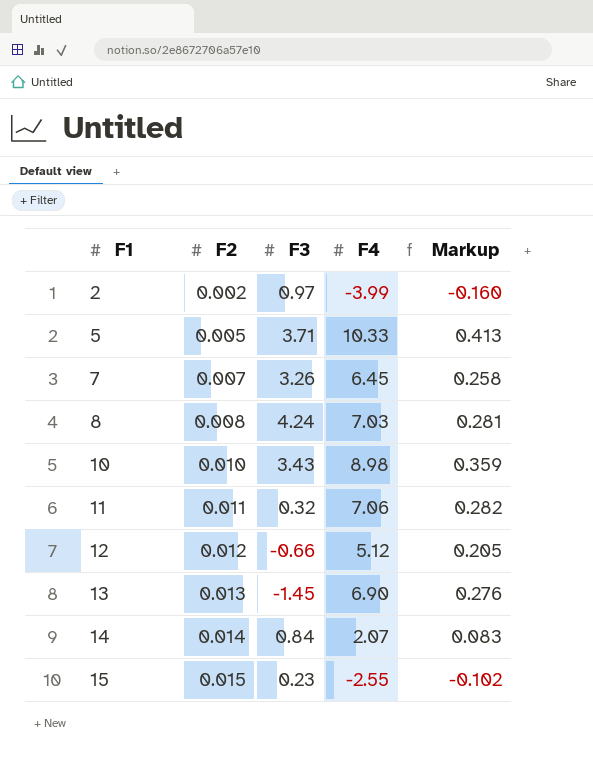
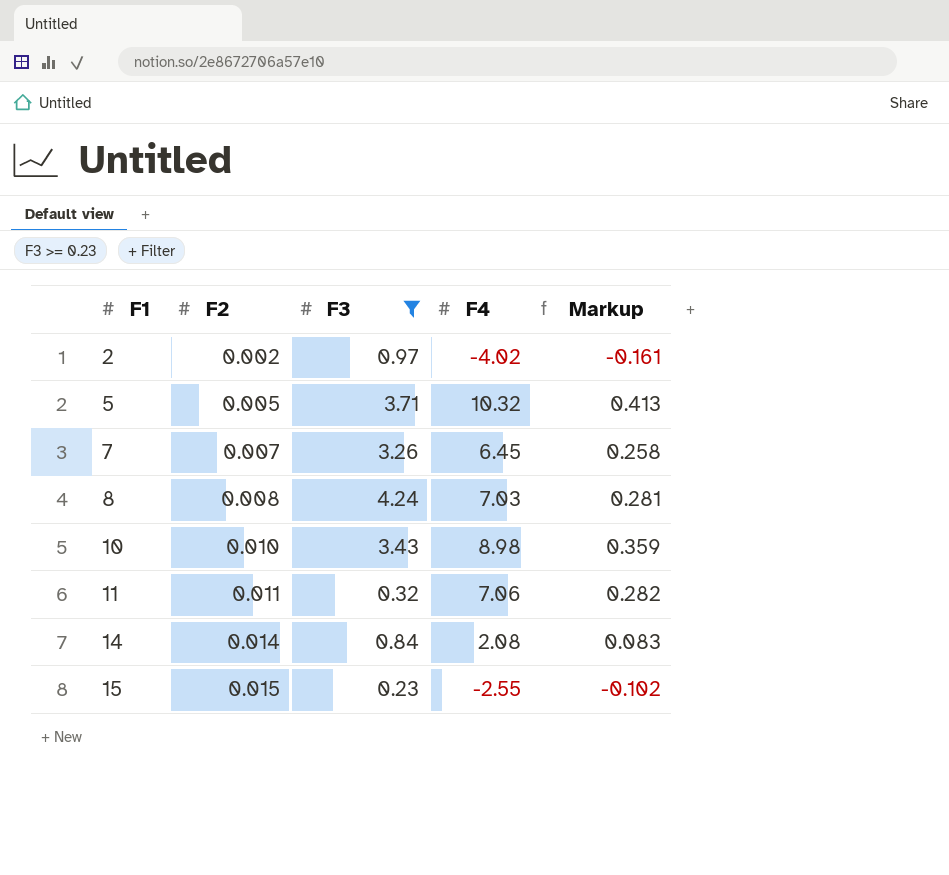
filter: none -> F3 >= 0.23
2 | F4: -3.99 -> -4.02
2 | Markup: -0.160 -> -0.161
5 | F4: 10.33 -> 10.32
14 | F4: 2.07 -> 2.08

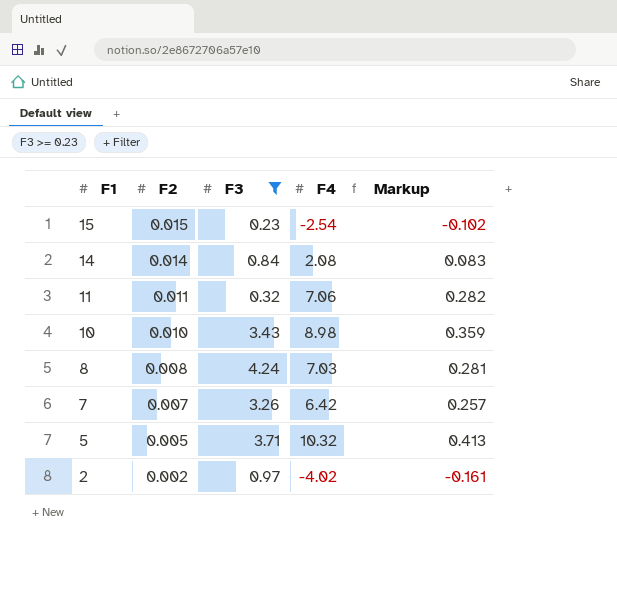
row order: F1 ascending -> F1 descending
15 | F4: -2.55 -> -2.54
7 | F4: 6.45 -> 6.42
7 | Markup: 0.258 -> 0.257

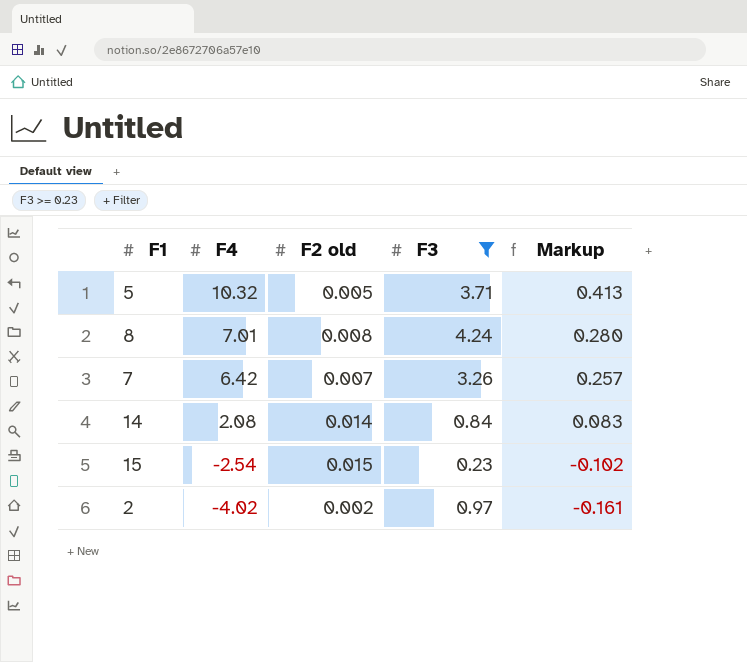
row order: F1 descending -> F4 descending
column F4 | position: 4 -> 2
column name: F2 -> F2 old
row 11: 0.011 | 0.32 | 7.06 | 0.282 -> none
row 10: 0.010 | 3.43 | 8.98 | 0.359 -> none
8 | F4: 7.03 -> 7.01
8 | Markup: 0.281 -> 0.280

